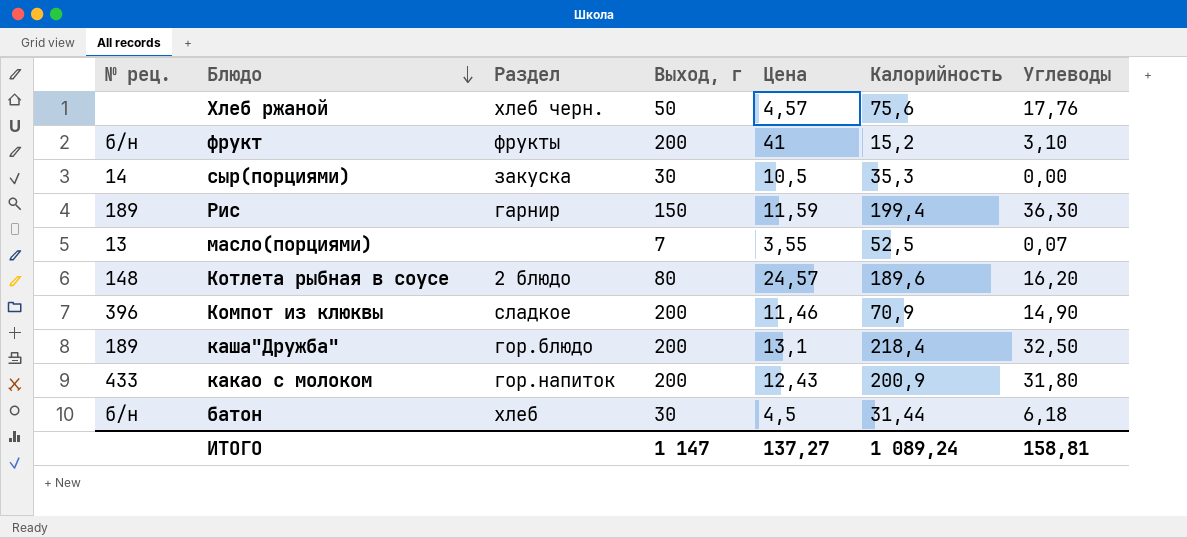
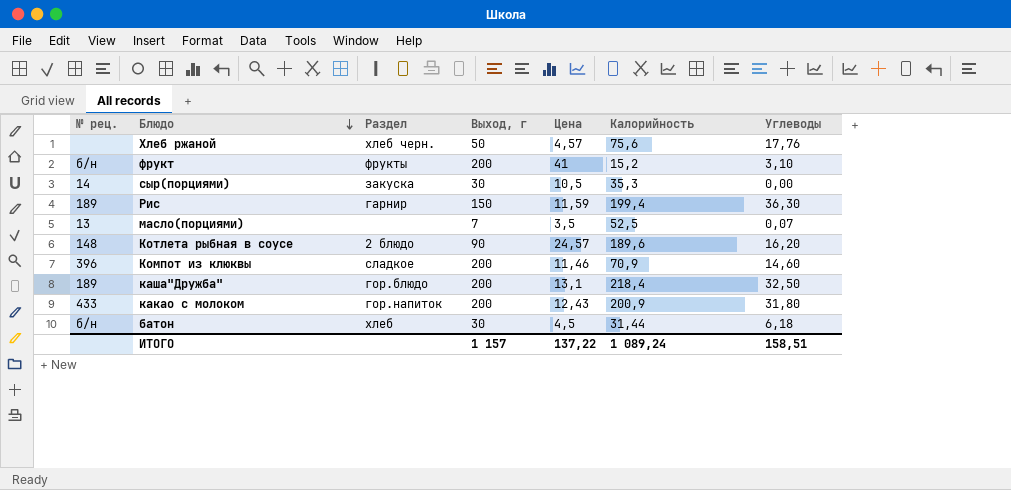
масло(порциями) | Цена: 3,55 -> 3,5
Котлета рыбная в соусе | Выход, г: 80 -> 90
Компот из клюквы | Углеводы: 14,90 -> 14,60
ИТОГО | Выход, г: 1 147 -> 1 157
ИТОГО | Цена: 137,27 -> 137,22
ИТОГО | Углеводы: 158,81 -> 158,51

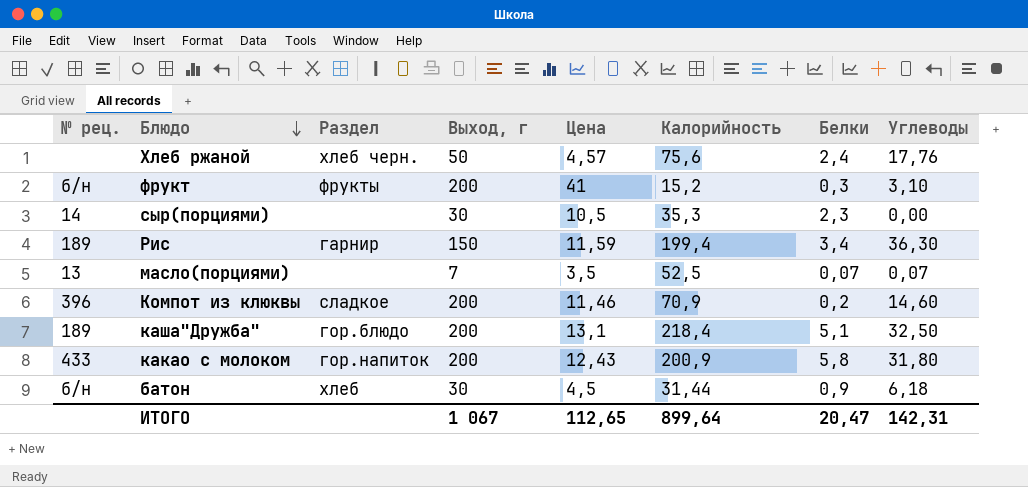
column Белки | position: none -> 7
row Котлета рыбная в соусе: 148 | 2 блюдо | 90 | 24,57 | 189,6 | 16,20 -> none
сыр(порциями) | Раздел: закуска -> none
ИТОГО | Выход, г: 1 157 -> 1 067
ИТОГО | Цена: 137,22 -> 112,65
ИТОГО | Калорийность: 1 089,24 -> 899,64
ИТОГО | Углеводы: 158,51 -> 142,31

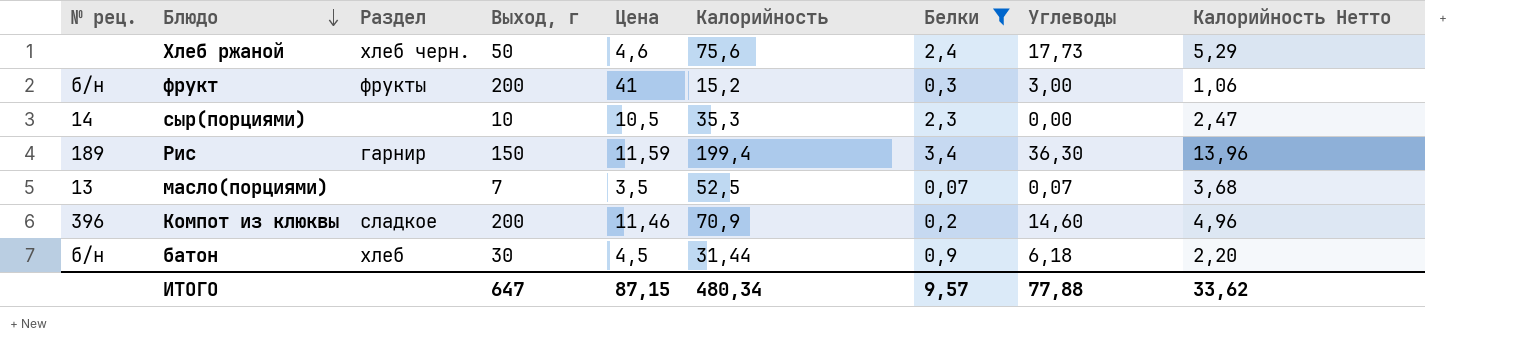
filter: none -> Белки <= 3,4
column Калорийность Нетто | formula: none -> [Калорийность] * 0,07
Хлеб ржаной | Цена: 4,57 -> 4,6
Хлеб ржаной | Углеводы: 17,76 -> 17,73
фрукт | Углеводы: 3,10 -> 3,00
сыр(порциями) | Выход, г: 30 -> 10
ИТОГО | Выход, г: 1 067 -> 647
ИТОГО | Цена: 112,65 -> 87,15
ИТОГО | Калорийность: 899,64 -> 480,34
ИТОГО | Белки: 20,47 -> 9,57
ИТОГО | Углеводы: 142,31 -> 77,88

